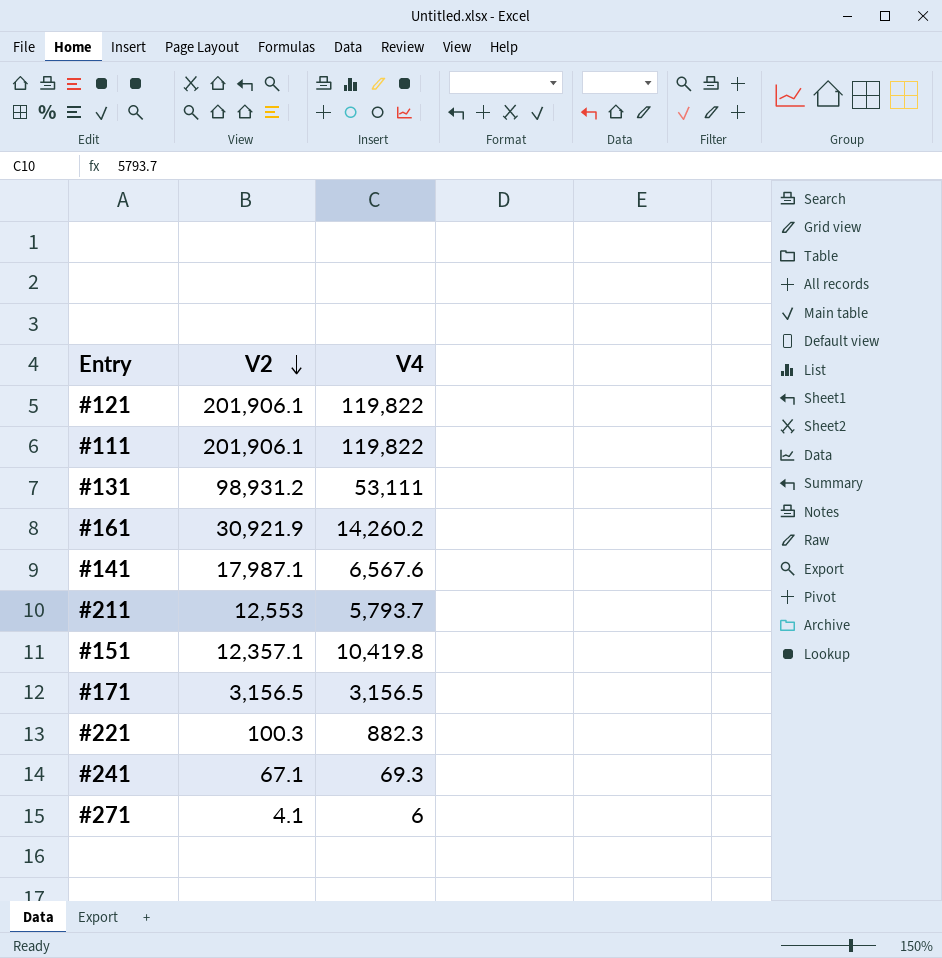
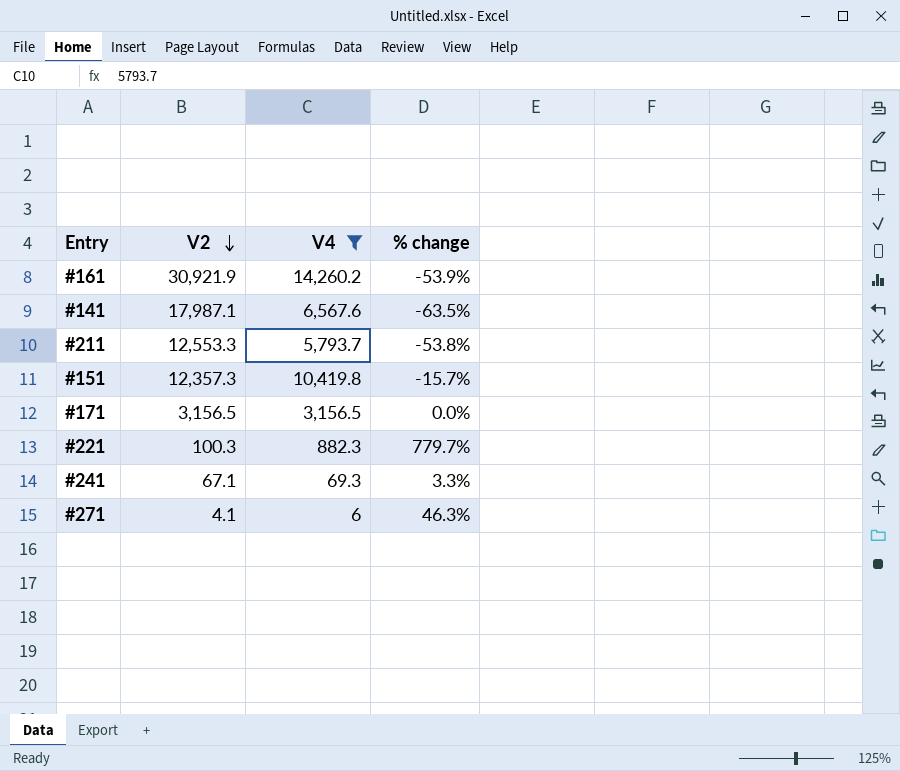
filter: none -> V4 <= 14,260.2
column % change | formula: none -> ([V4] - [V2]) / [V2]
#211 | V2: 12,553 -> 12,553.3
#151 | V2: 12,357.1 -> 12,357.3

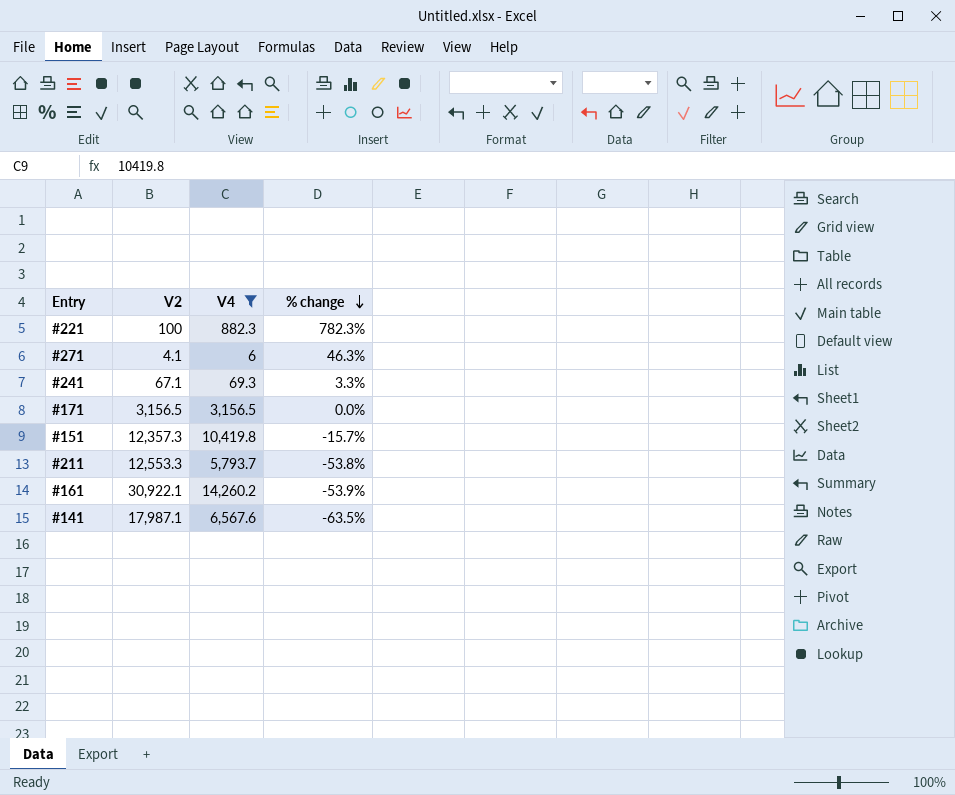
row order: V2 descending -> % change descending
#221 | V2: 100.3 -> 100
#221 | % change: 779.7% -> 782.3%
#161 | V2: 30,921.9 -> 30,922.1

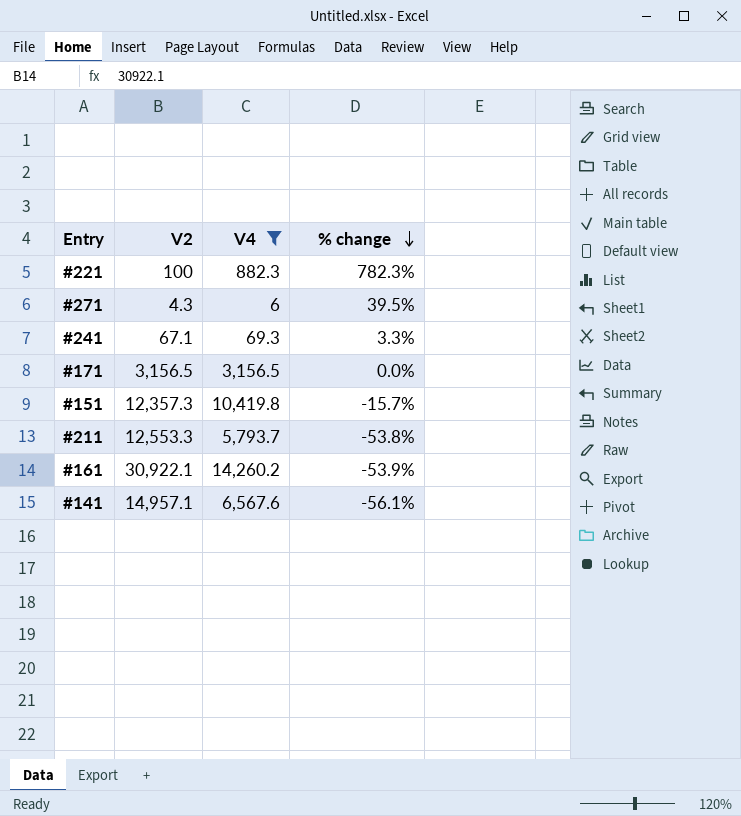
#271 | V2: 4.1 -> 4.3
#271 | % change: 46.3% -> 39.5%
#141 | V2: 17,987.1 -> 14,957.1
#141 | % change: -63.5% -> -56.1%

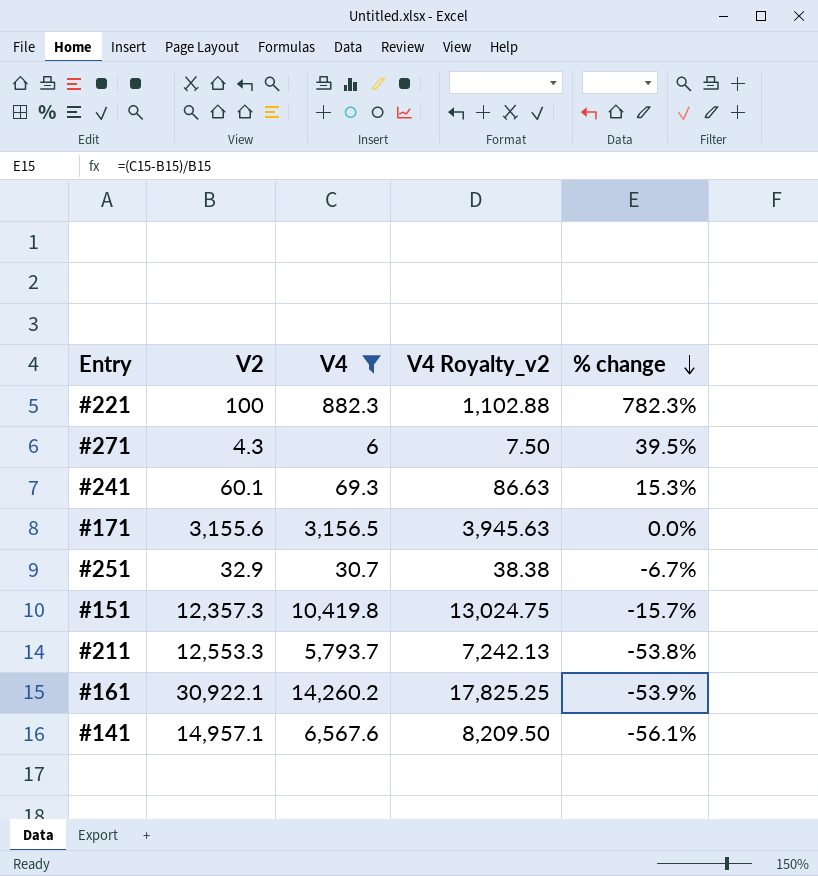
column V4 Royalty_v2 | formula: none -> [V4] * 1.25
#241 | V2: 67.1 -> 60.1
#241 | % change: 3.3% -> 15.3%
#171 | V2: 3,156.5 -> 3,155.6
row #251: none -> 32.9 | 30.7 | 38.38 | -6.7%

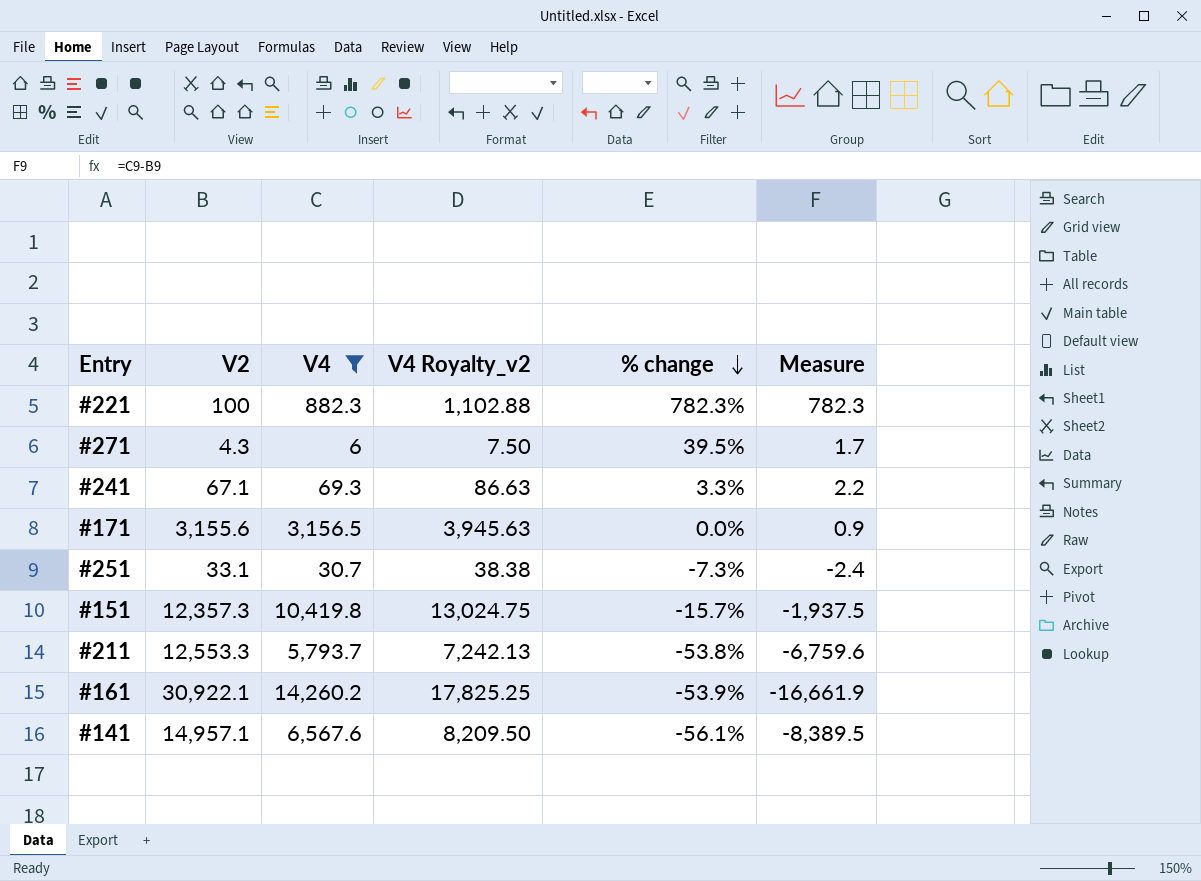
column Measure | formula: none -> [V4] - [V2]
#241 | V2: 60.1 -> 67.1
#241 | % change: 15.3% -> 3.3%
#251 | V2: 32.9 -> 33.1
#251 | % change: -6.7% -> -7.3%

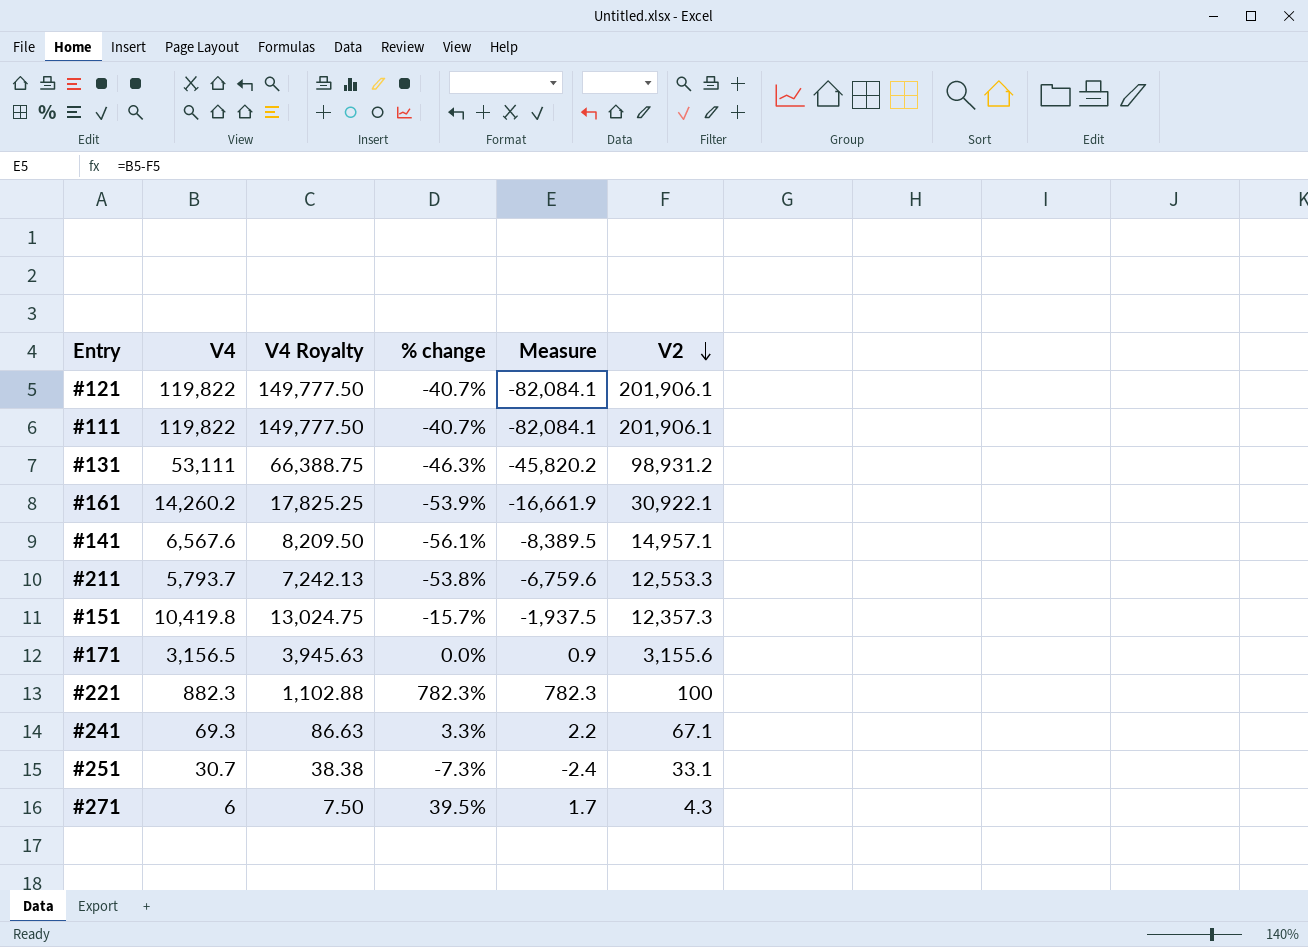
filter: V4 <= 14,260.2 -> none
row order: % change descending -> V2 descending
column name: V4 Royalty_v2 -> V4 Royalty
column V2 | position: 2 -> 6

